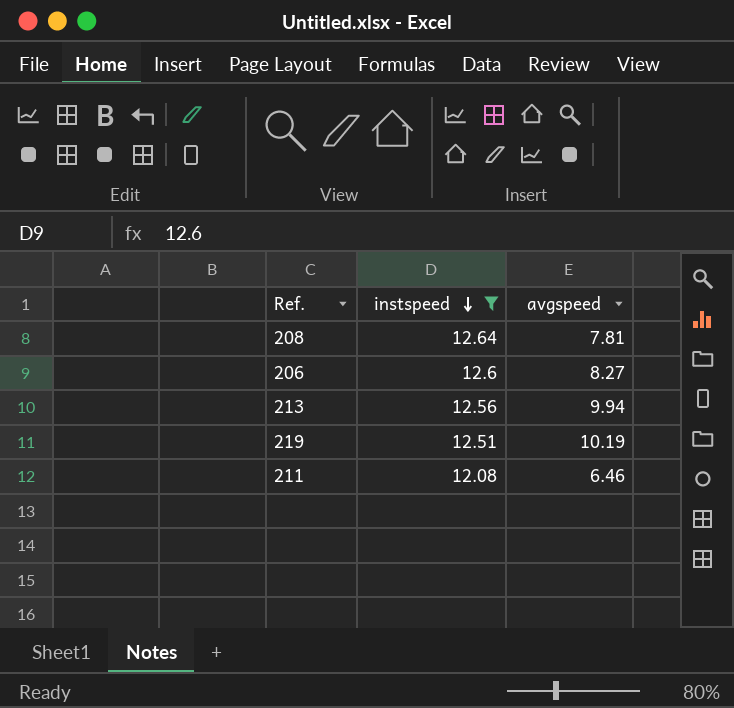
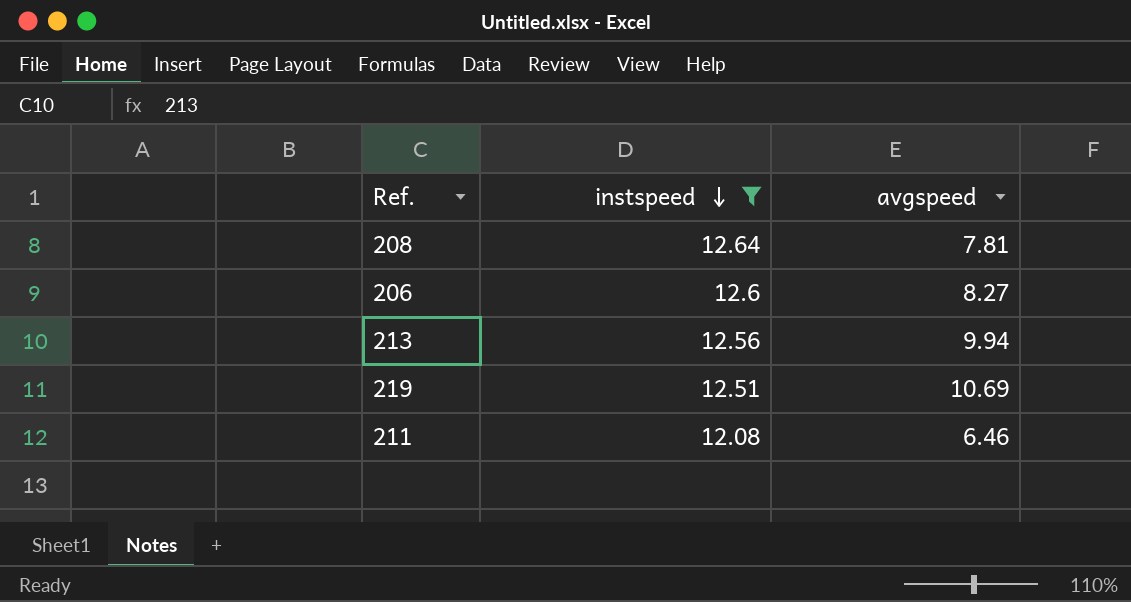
219 | avgspeed: 10.19 -> 10.69

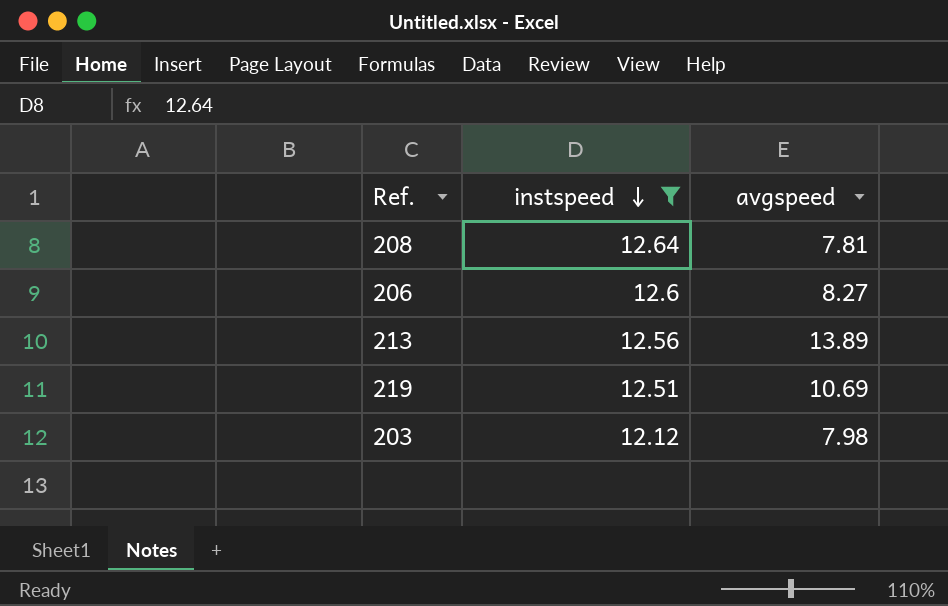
row 211: 12.08 | 6.46 -> none
213 | avgspeed: 9.94 -> 13.89
row 203: none -> 12.12 | 7.98

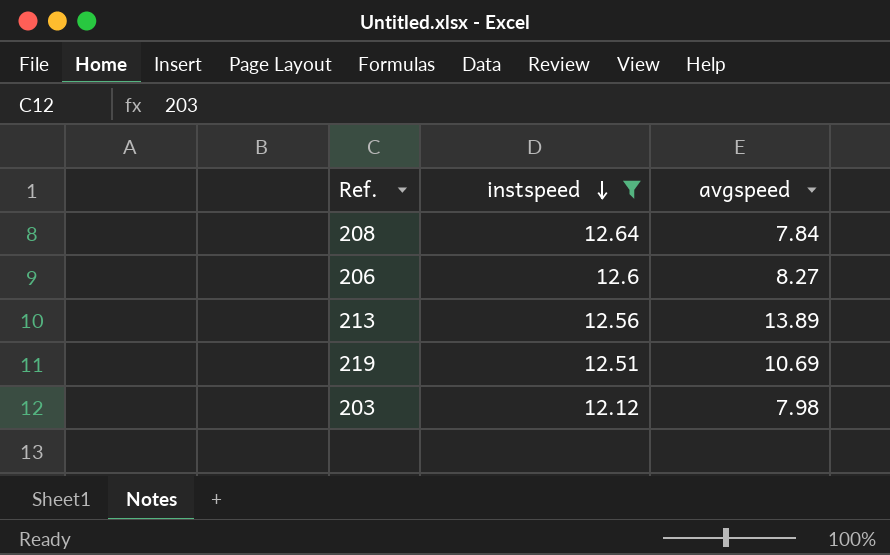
208 | avgspeed: 7.81 -> 7.84

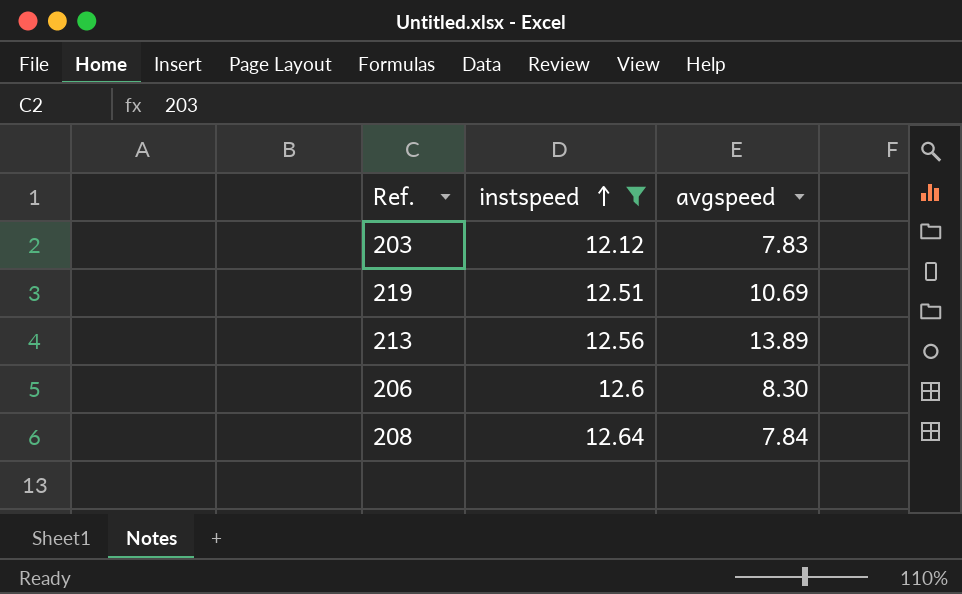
row order: instspeed descending -> instspeed ascending
203 | avgspeed: 7.98 -> 7.83
206 | avgspeed: 8.27 -> 8.30

